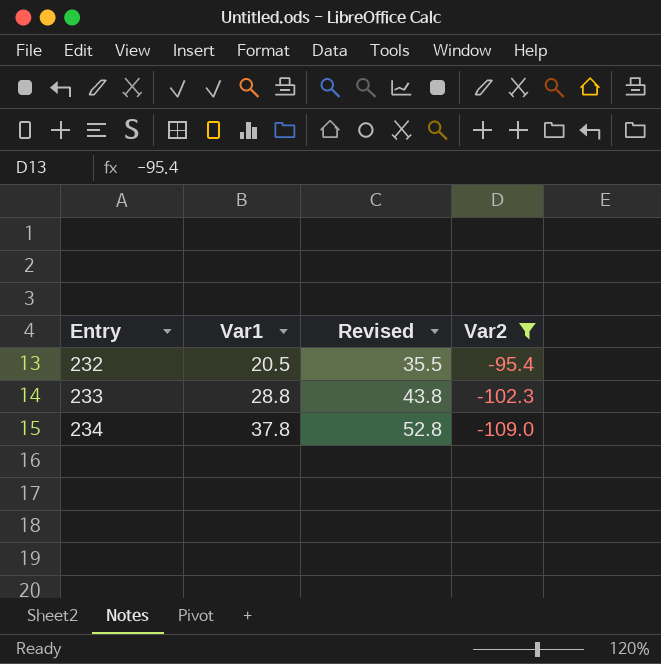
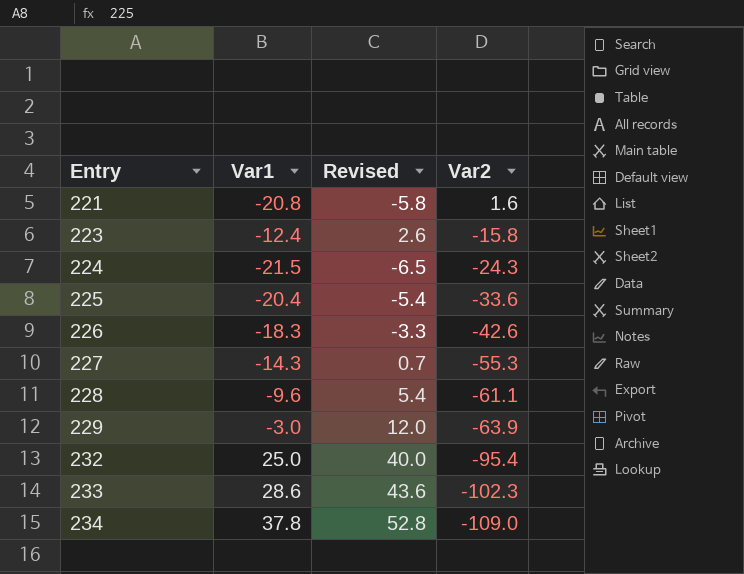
filter: Var2 <= -95.4 -> none
232 | Var1: 20.5 -> 25.0
232 | Revised: 35.5 -> 40.0
233 | Var1: 28.8 -> 28.6
233 | Revised: 43.8 -> 43.6

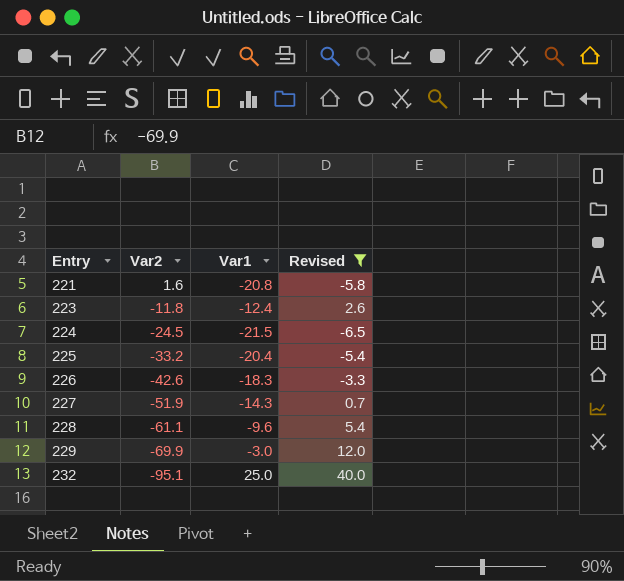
filter: none -> Revised <= 40.0
column Var2 | position: 4 -> 2
223 | Var2: -15.8 -> -11.8
224 | Var2: -24.3 -> -24.5
225 | Var2: -33.6 -> -33.2
227 | Var2: -55.3 -> -51.9
229 | Var2: -63.9 -> -69.9
232 | Var2: -95.4 -> -95.1

